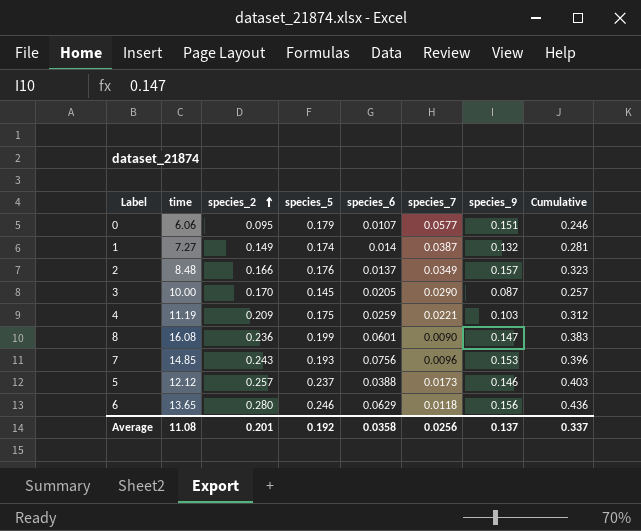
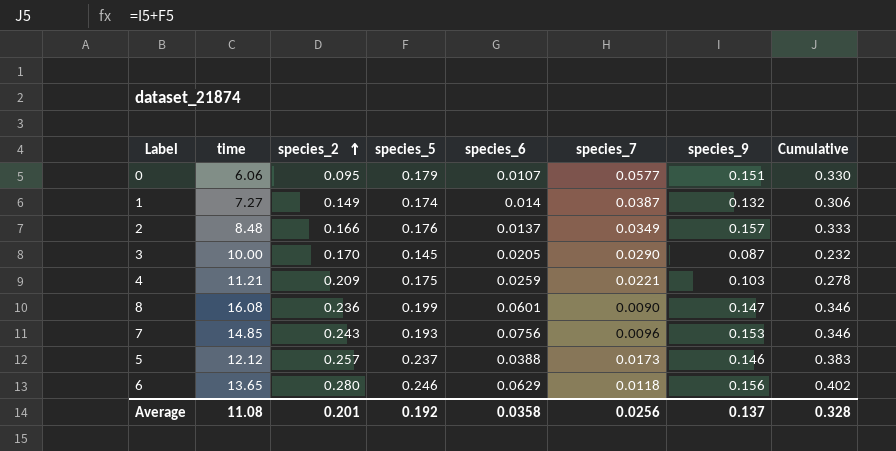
column Cumulative | formula: [species_2] + [species_9] -> [species_5] + [species_9]
4 | time: 11.19 -> 11.21
Average | Cumulative: 0.337 -> 0.328

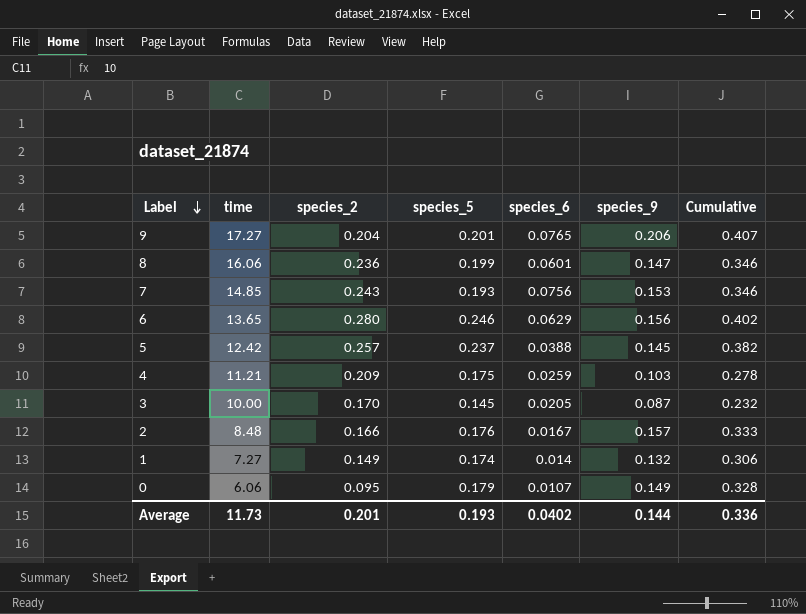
row order: species_2 ascending -> Label descending
column species_7 | position: 6 -> none
row 9: none -> 17.27 | 0.204 | 0.201 | 0.0765 | 0.206 | 0.407
8 | time: 16.08 -> 16.06
5 | time: 12.12 -> 12.42
5 | species_9: 0.146 -> 0.145
5 | Cumulative: 0.383 -> 0.382
2 | species_6: 0.0137 -> 0.0167
0 | species_9: 0.151 -> 0.149
0 | Cumulative: 0.330 -> 0.328
Average | time: 11.08 -> 11.73
Average | species_5: 0.192 -> 0.193
Average | species_6: 0.0358 -> 0.0402
Average | species_9: 0.137 -> 0.144
Average | Cumulative: 0.328 -> 0.336

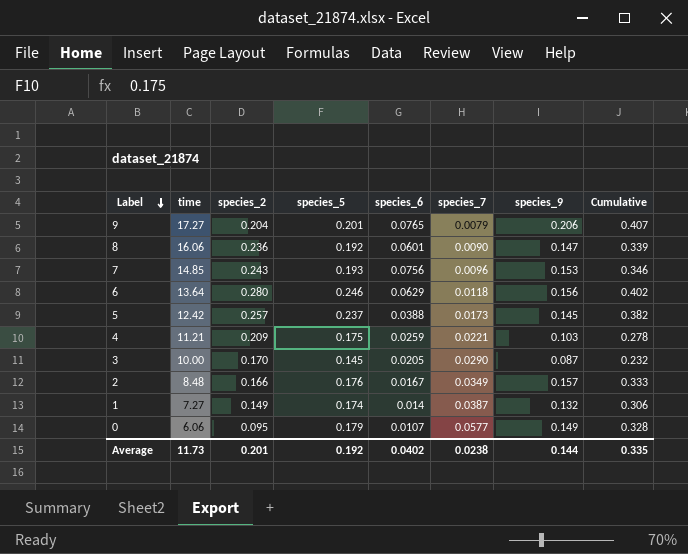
column species_7 | position: none -> 6
8 | species_5: 0.199 -> 0.192
8 | Cumulative: 0.346 -> 0.339
6 | time: 13.65 -> 13.64
Average | species_5: 0.193 -> 0.192
Average | Cumulative: 0.336 -> 0.335

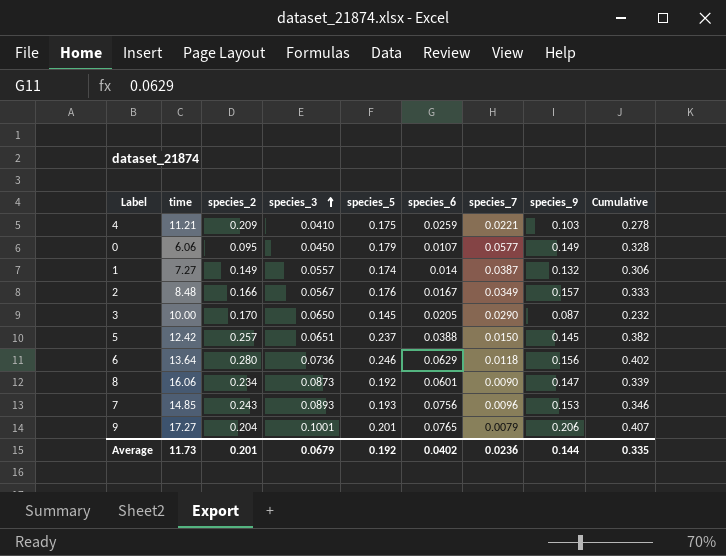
row order: Label descending -> species_3 ascending
column species_3 | position: none -> 4
5 | species_7: 0.0173 -> 0.0150
8 | species_2: 0.236 -> 0.234
Average | species_7: 0.0238 -> 0.0236

